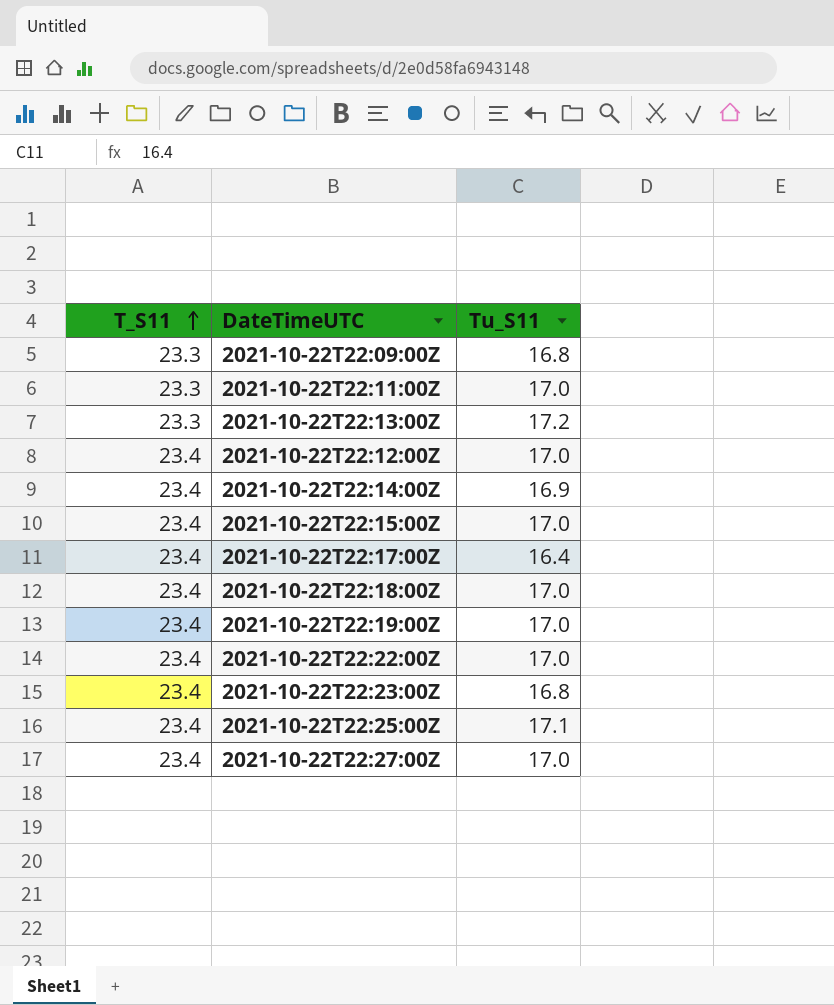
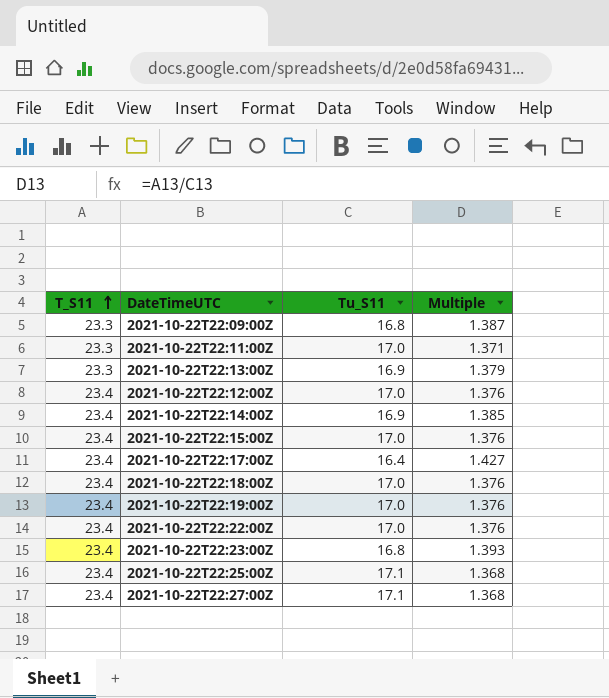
column Multiple | formula: none -> [T_S11] / [Tu_S11]
2021-10-22T22:13:00Z | Tu_S11: 17.2 -> 16.9
2021-10-22T22:27:00Z | Tu_S11: 17.0 -> 17.1

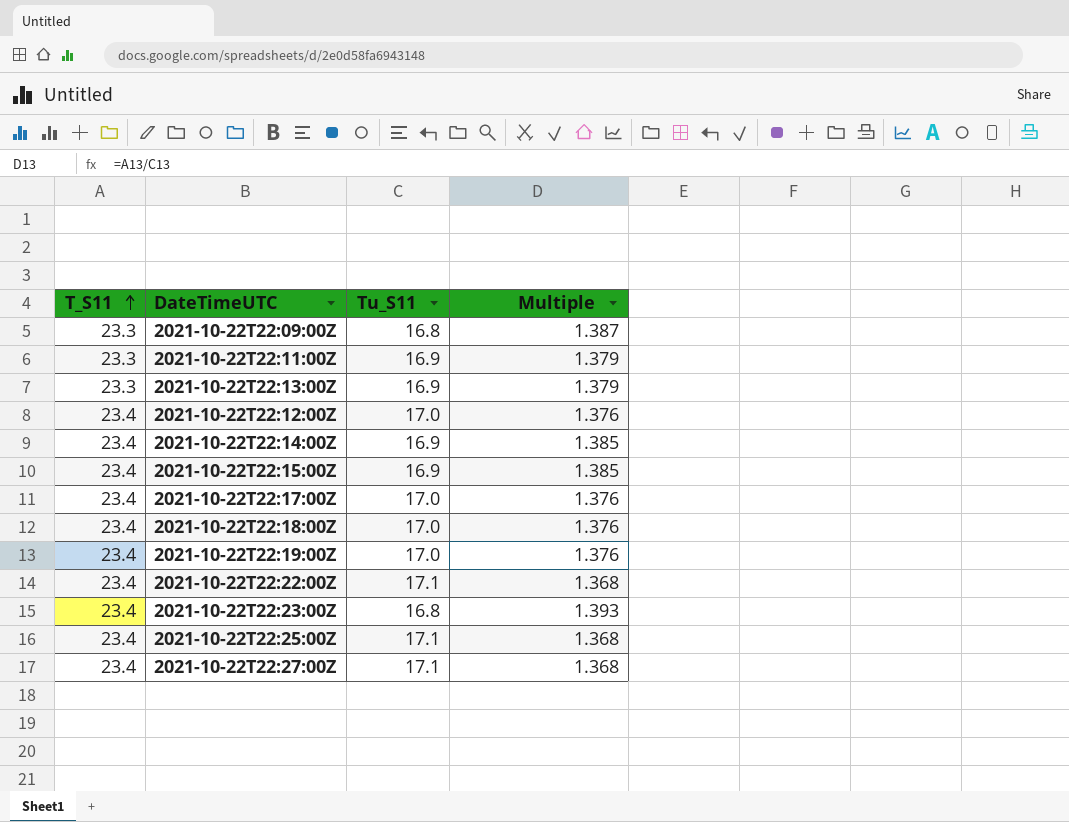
2021-10-22T22:11:00Z | Tu_S11: 17.0 -> 16.9
2021-10-22T22:11:00Z | Multiple: 1.371 -> 1.379
2021-10-22T22:15:00Z | Tu_S11: 17.0 -> 16.9
2021-10-22T22:15:00Z | Multiple: 1.376 -> 1.385
2021-10-22T22:17:00Z | Tu_S11: 16.4 -> 17.0
2021-10-22T22:17:00Z | Multiple: 1.427 -> 1.376
2021-10-22T22:22:00Z | Tu_S11: 17.0 -> 17.1
2021-10-22T22:22:00Z | Multiple: 1.376 -> 1.368

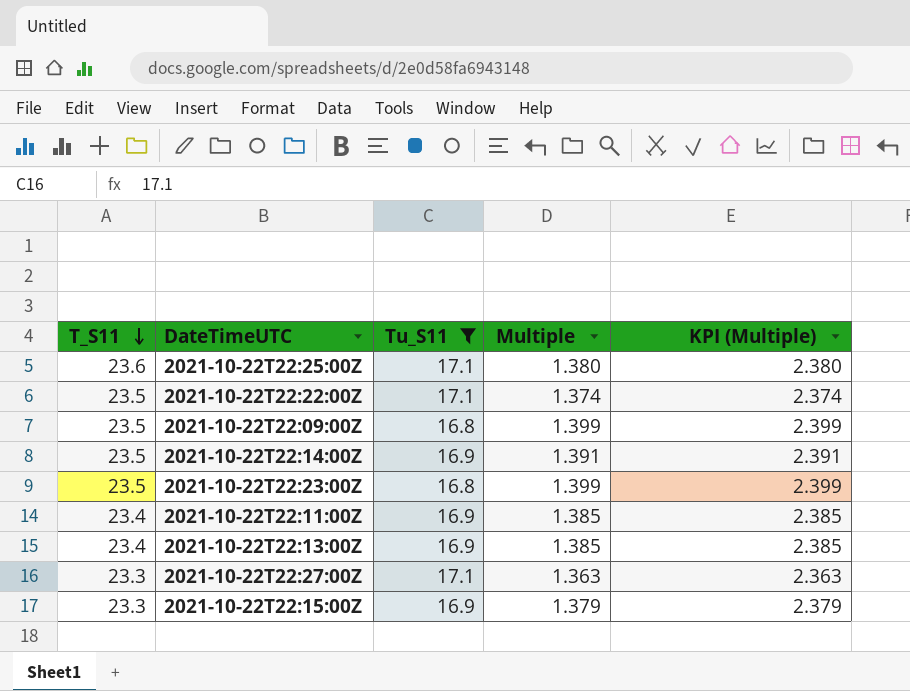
filter: none -> Tu_S11 != 17.0
row order: T_S11 ascending -> T_S11 descending
column KPI (Multiple) | formula: none -> [Multiple] + 1
2021-10-22T22:25:00Z | T_S11: 23.4 -> 23.6
2021-10-22T22:25:00Z | Multiple: 1.368 -> 1.380
2021-10-22T22:22:00Z | T_S11: 23.4 -> 23.5
2021-10-22T22:22:00Z | Multiple: 1.368 -> 1.374
2021-10-22T22:09:00Z | T_S11: 23.3 -> 23.5
2021-10-22T22:09:00Z | Multiple: 1.387 -> 1.399
2021-10-22T22:14:00Z | T_S11: 23.4 -> 23.5
2021-10-22T22:14:00Z | Multiple: 1.385 -> 1.391
2021-10-22T22:23:00Z | T_S11: 23.4 -> 23.5
2021-10-22T22:23:00Z | Multiple: 1.393 -> 1.399
2021-10-22T22:11:00Z | T_S11: 23.3 -> 23.4
2021-10-22T22:11:00Z | Multiple: 1.379 -> 1.385
2021-10-22T22:13:00Z | T_S11: 23.3 -> 23.4
2021-10-22T22:13:00Z | Multiple: 1.379 -> 1.385
2021-10-22T22:27:00Z | T_S11: 23.4 -> 23.3
2021-10-22T22:27:00Z | Multiple: 1.368 -> 1.363
2021-10-22T22:15:00Z | T_S11: 23.4 -> 23.3
2021-10-22T22:15:00Z | Multiple: 1.385 -> 1.379

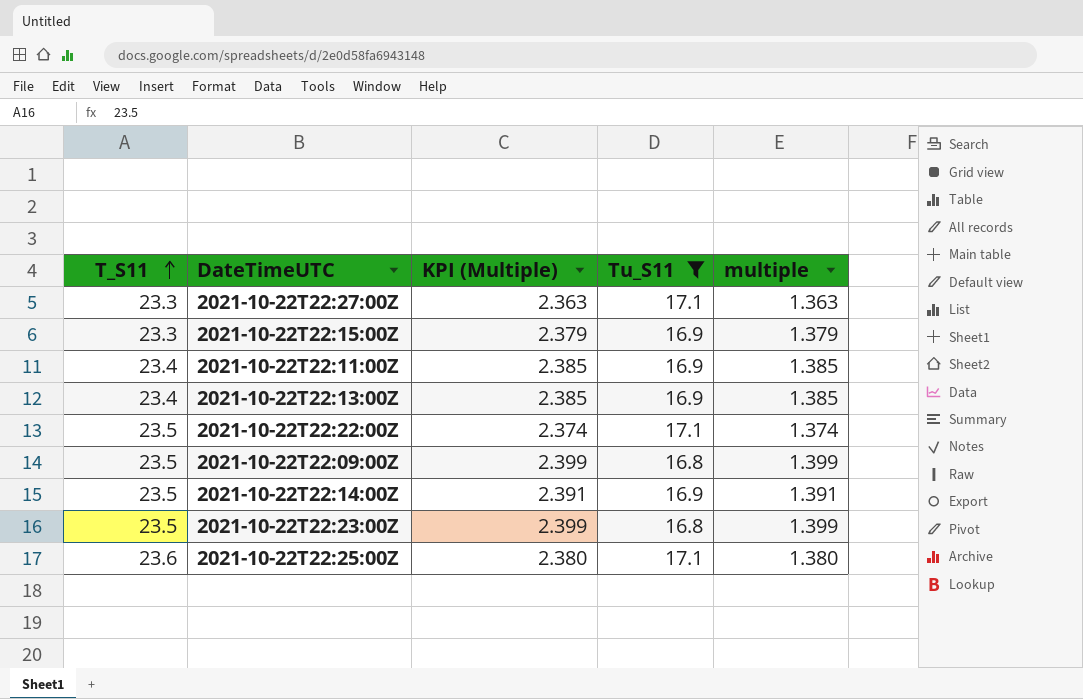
row order: T_S11 descending -> T_S11 ascending
column KPI (Multiple) | position: 5 -> 3
column name: Multiple -> multiple

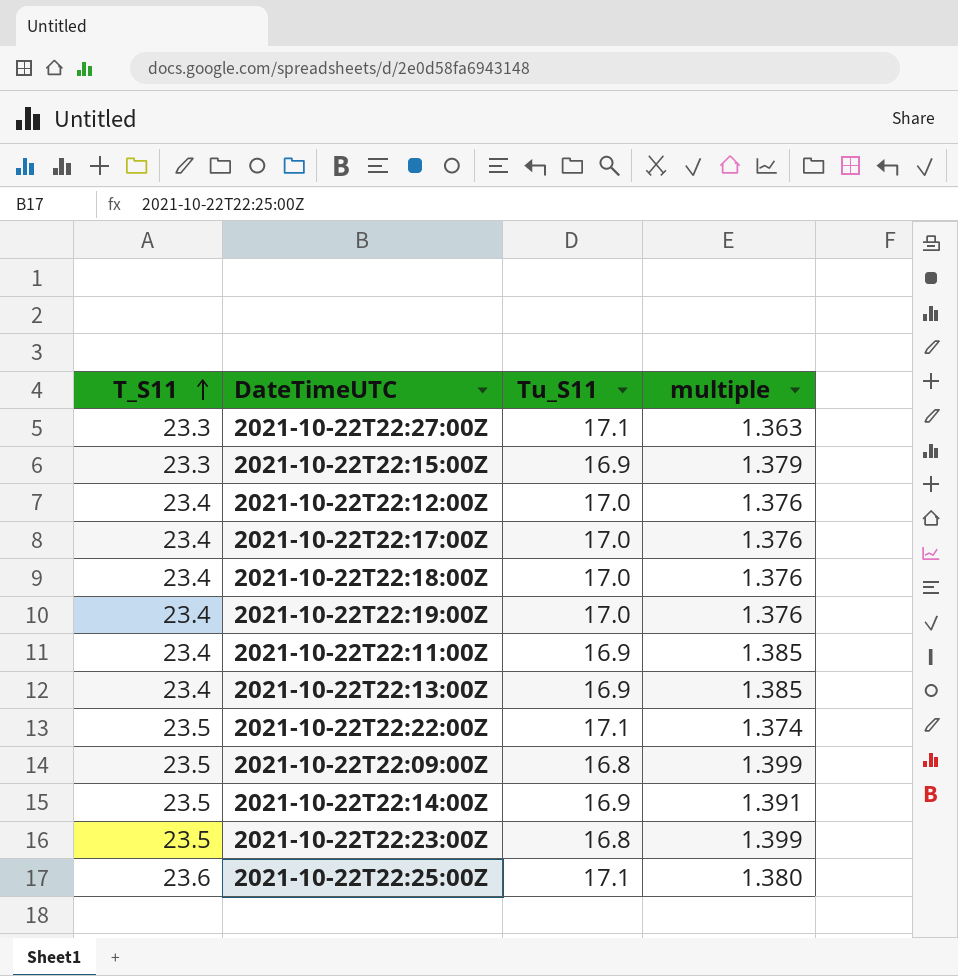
filter: Tu_S11 != 17.0 -> none
column KPI (Multiple) | formula: [multiple] + 1 -> none

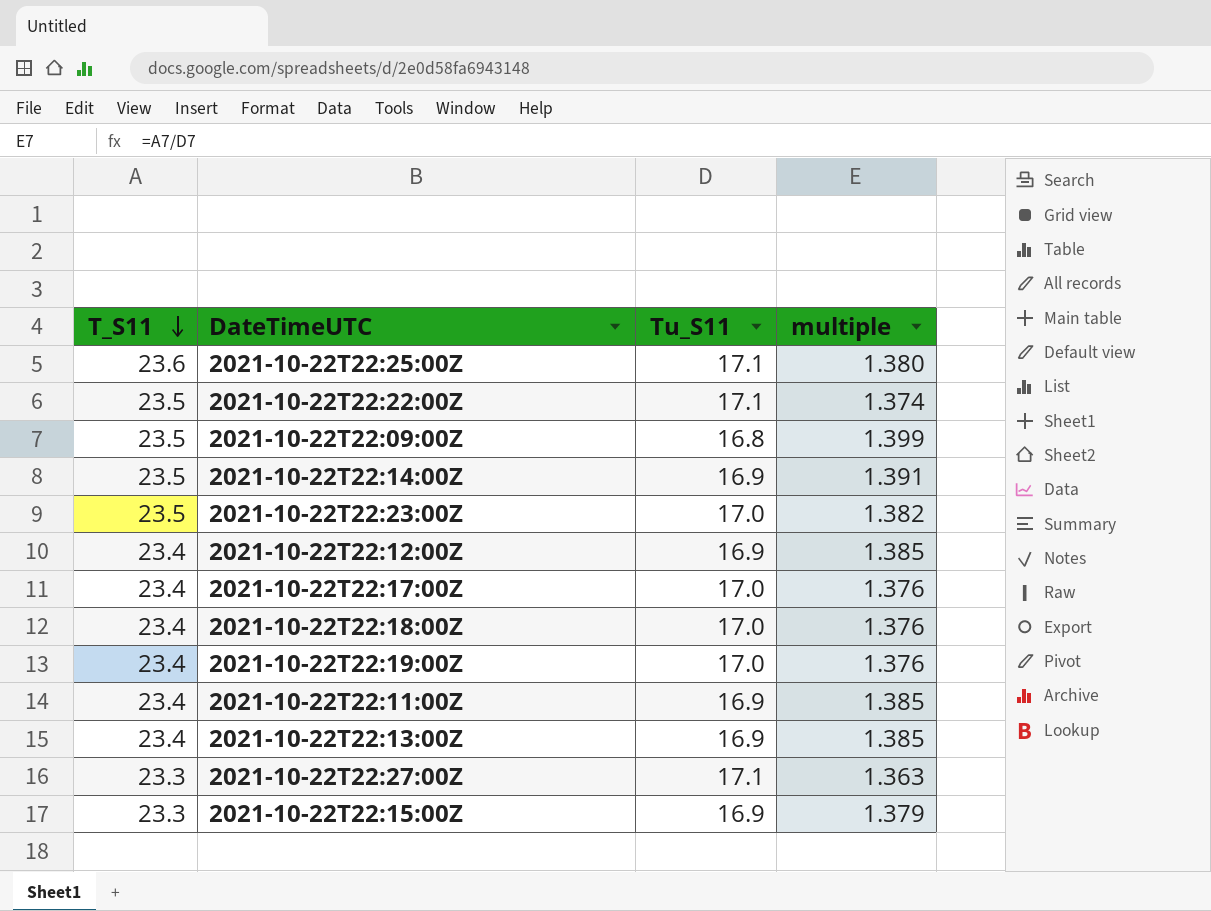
row order: T_S11 ascending -> T_S11 descending
2021-10-22T22:23:00Z | Tu_S11: 16.8 -> 17.0
2021-10-22T22:23:00Z | multiple: 1.399 -> 1.382
2021-10-22T22:12:00Z | Tu_S11: 17.0 -> 16.9
2021-10-22T22:12:00Z | multiple: 1.376 -> 1.385

